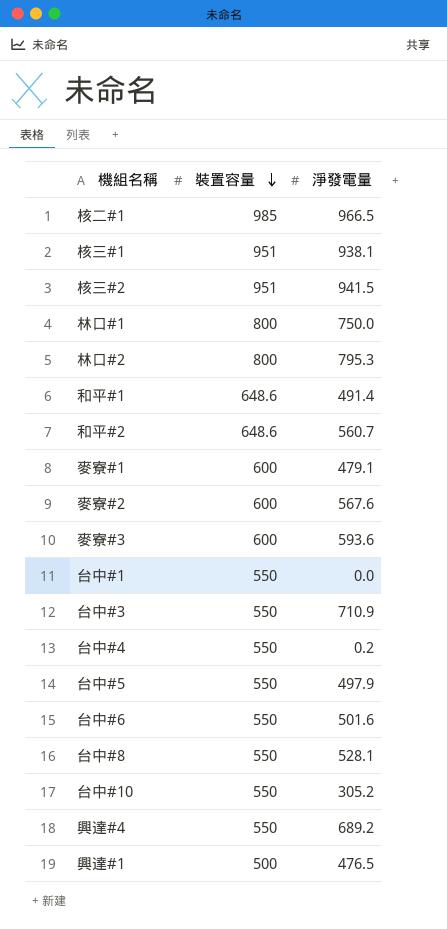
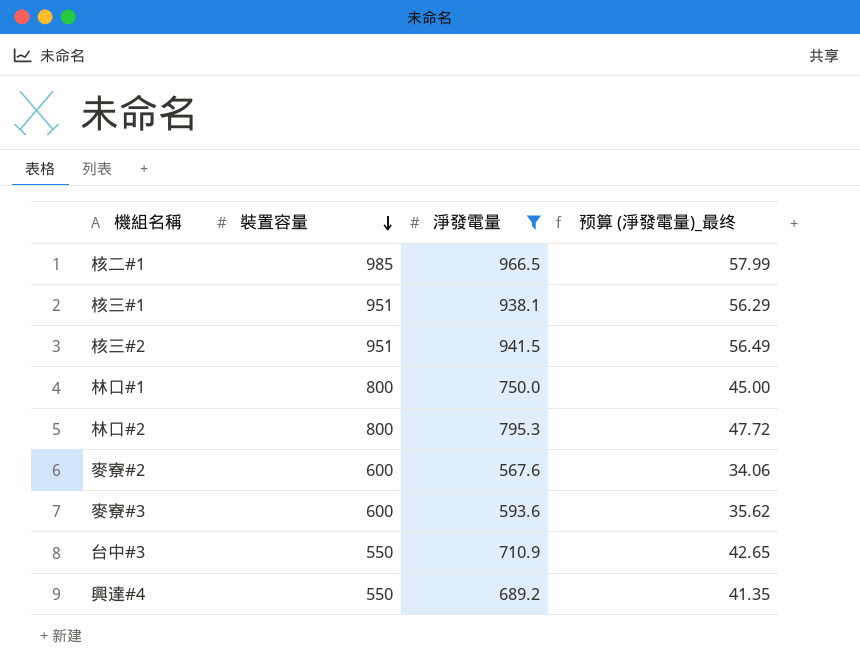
filter: none -> 淨發電量 >= 567.6
column 预算 (淨發電量)_最终 | formula: none -> [淨發電量] * 0.06

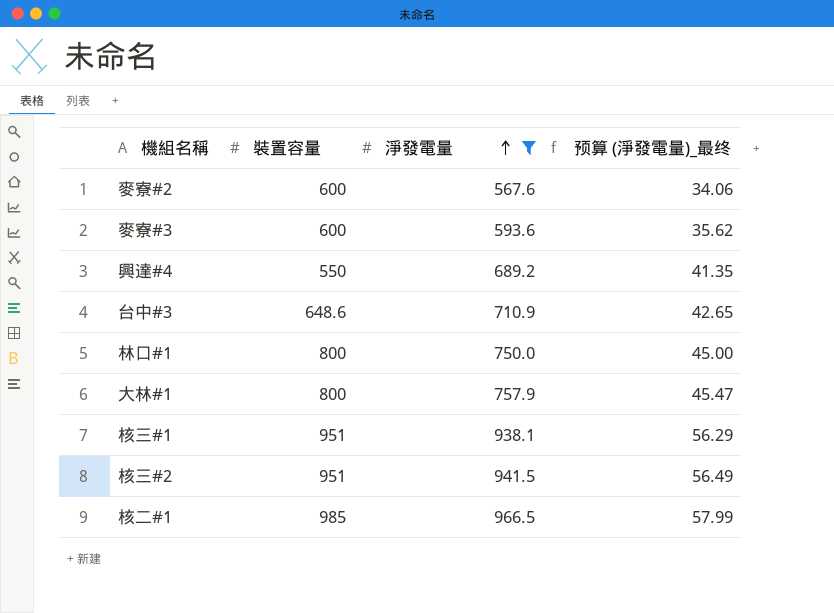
row order: 裝置容量 descending -> 淨發電量 ascending
row 林口#2: 800 | 795.3 | 47.72 -> none
台中#3 | 裝置容量: 550 -> 648.6
row 大林#1: none -> 800 | 757.9 | 45.47

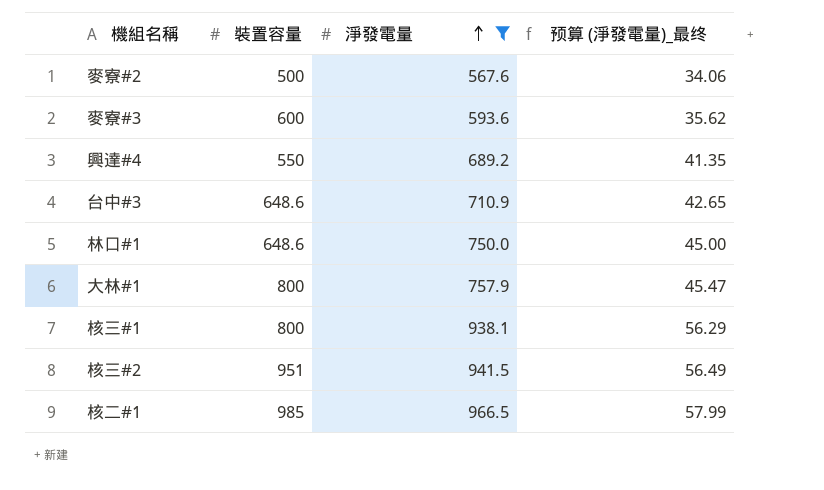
麥寮#2 | 裝置容量: 600 -> 500
林口#1 | 裝置容量: 800 -> 648.6
核三#1 | 裝置容量: 951 -> 800

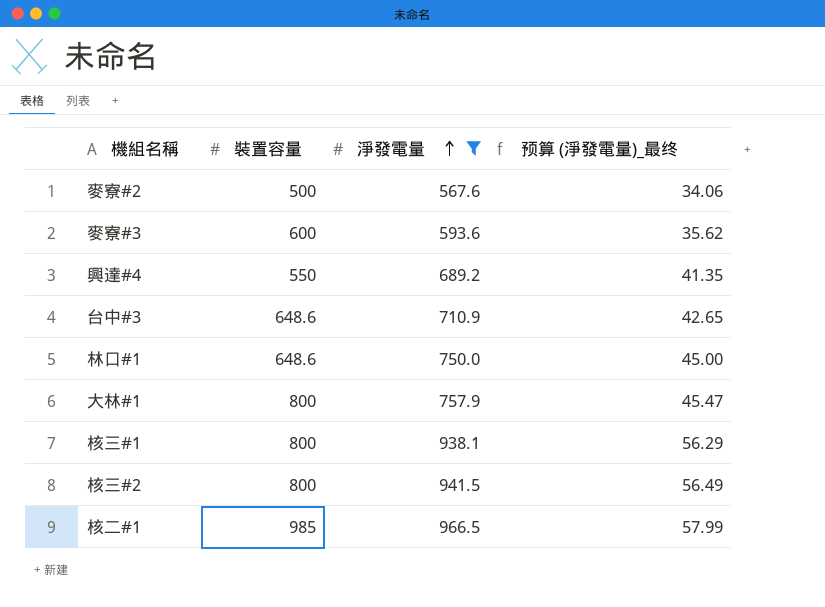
核三#2 | 裝置容量: 951 -> 800

